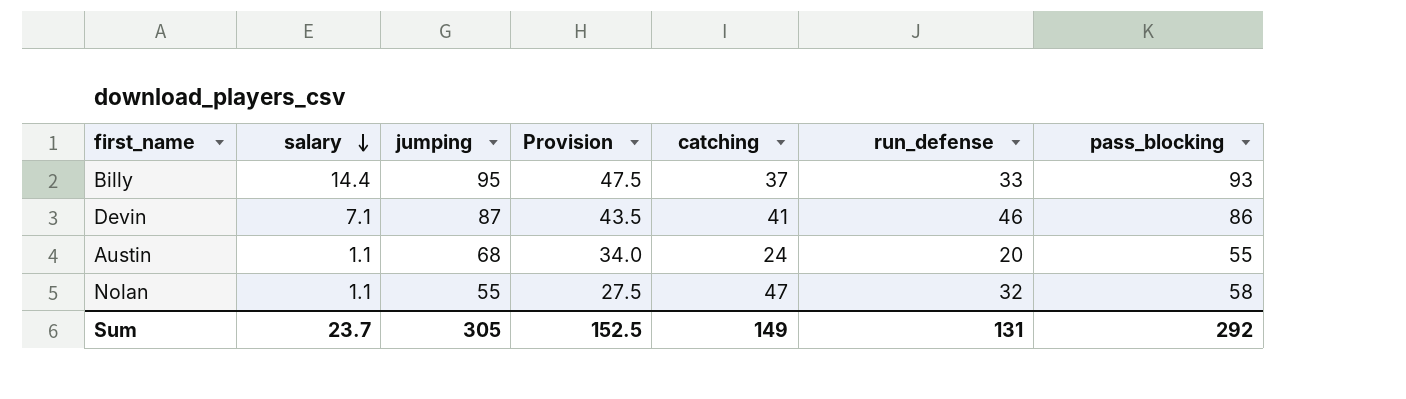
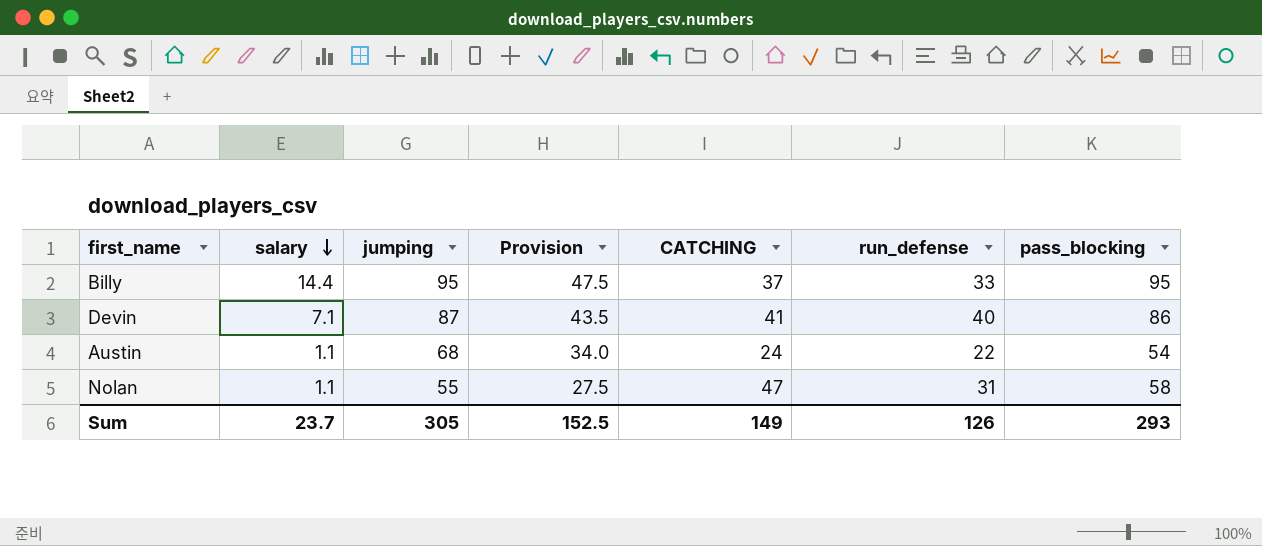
column name: catching -> CATCHING
Billy | pass_blocking: 93 -> 95
Devin | run_defense: 46 -> 40
Austin | run_defense: 20 -> 22
Austin | pass_blocking: 55 -> 54
Nolan | run_defense: 32 -> 31
Sum | run_defense: 131 -> 126
Sum | pass_blocking: 292 -> 293

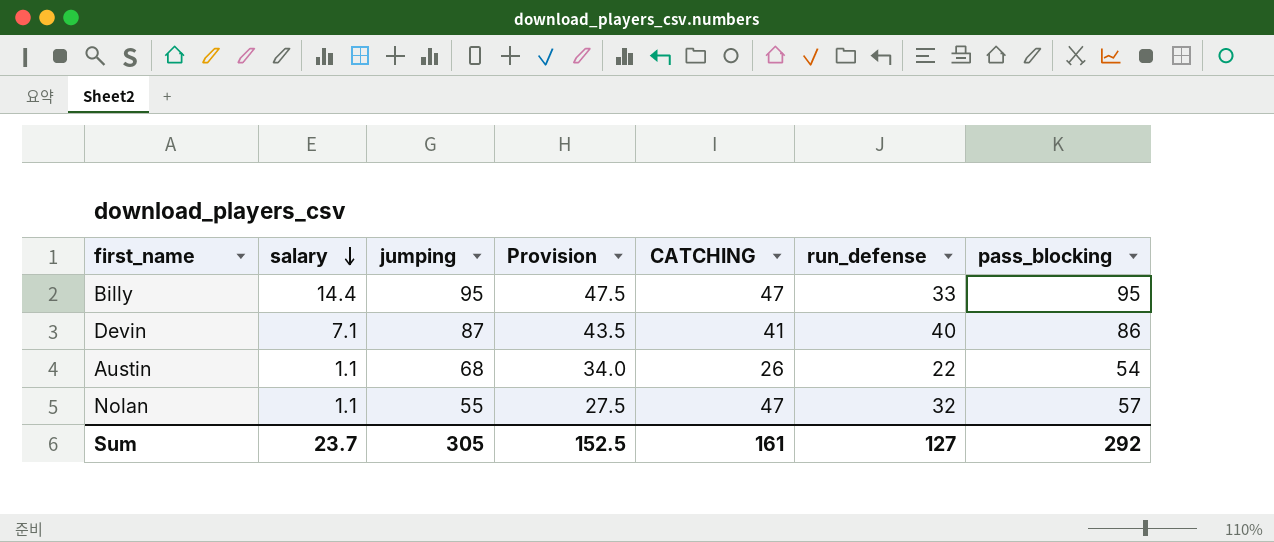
Billy | CATCHING: 37 -> 47
Austin | CATCHING: 24 -> 26
Nolan | run_defense: 31 -> 32
Nolan | pass_blocking: 58 -> 57
Sum | CATCHING: 149 -> 161
Sum | run_defense: 126 -> 127
Sum | pass_blocking: 293 -> 292

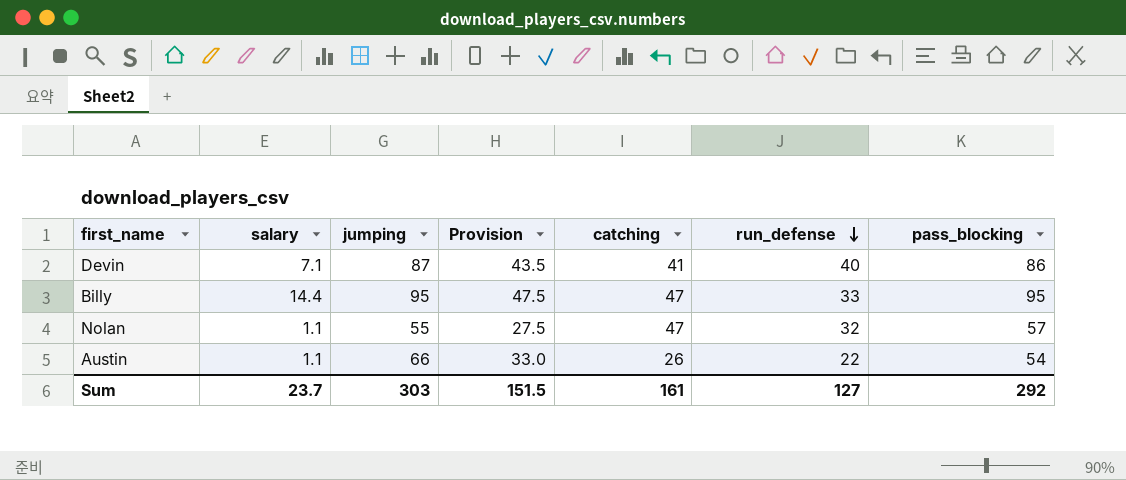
row order: salary descending -> run_defense descending
column name: CATCHING -> catching
Austin | jumping: 68 -> 66
Austin | Provision: 34.0 -> 33.0
Sum | jumping: 305 -> 303
Sum | Provision: 152.5 -> 151.5

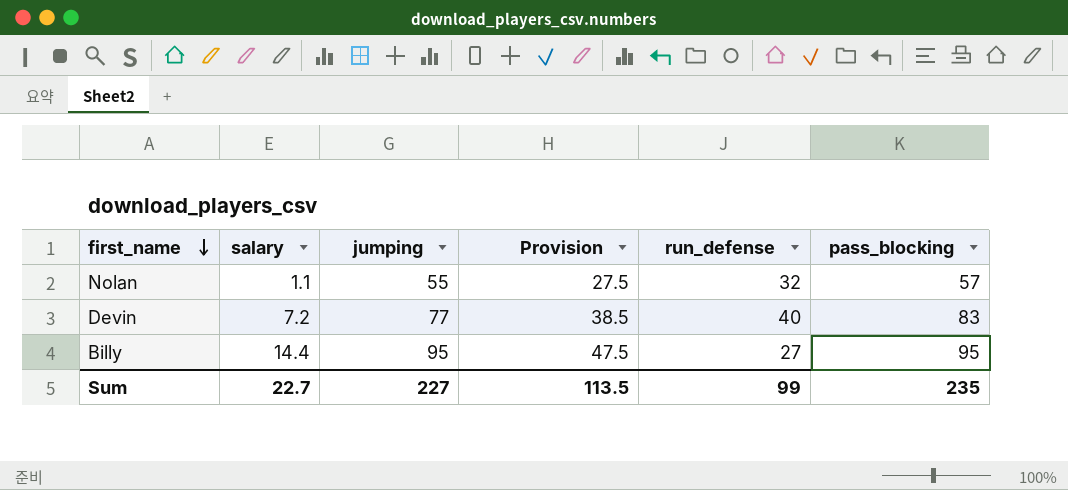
row order: run_defense descending -> first_name descending
column catching | position: 5 -> none
row Austin: 1.1 | 66 | 33.0 | 26 | 22 | 54 -> none
Devin | salary: 7.1 -> 7.2
Devin | jumping: 87 -> 77
Devin | Provision: 43.5 -> 38.5
Devin | pass_blocking: 86 -> 83
Billy | run_defense: 33 -> 27
Sum | salary: 23.7 -> 22.7
Sum | jumping: 303 -> 227
Sum | Provision: 151.5 -> 113.5
Sum | run_defense: 127 -> 99
Sum | pass_blocking: 292 -> 235

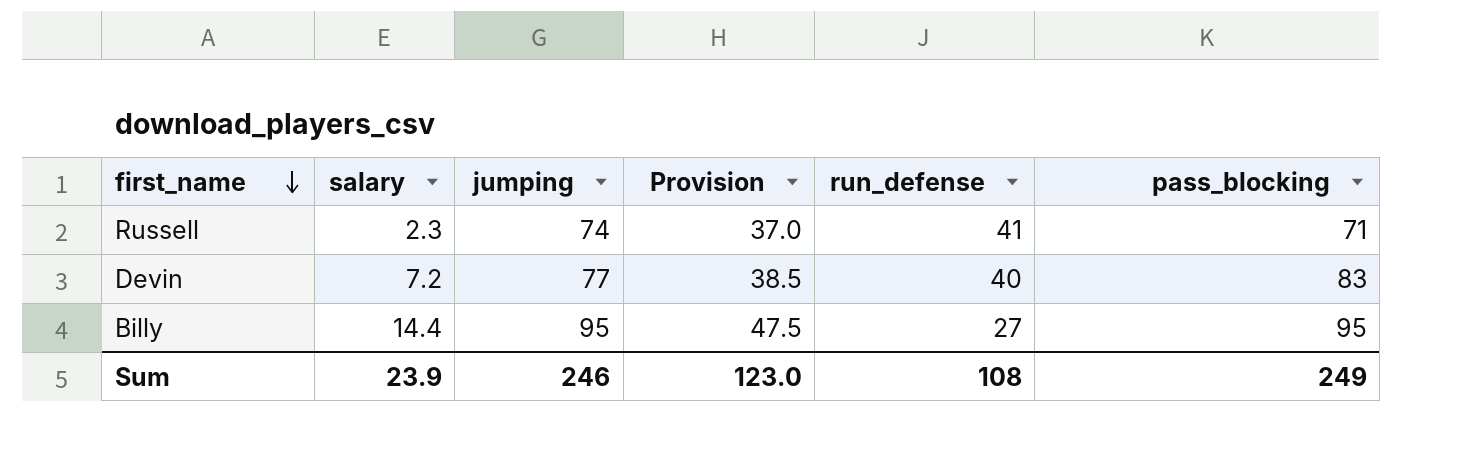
row Nolan: 1.1 | 55 | 27.5 | 32 | 57 -> none
row Russell: none -> 2.3 | 74 | 37.0 | 41 | 71
Sum | salary: 22.7 -> 23.9
Sum | jumping: 227 -> 246
Sum | Provision: 113.5 -> 123.0
Sum | run_defense: 99 -> 108
Sum | pass_blocking: 235 -> 249

